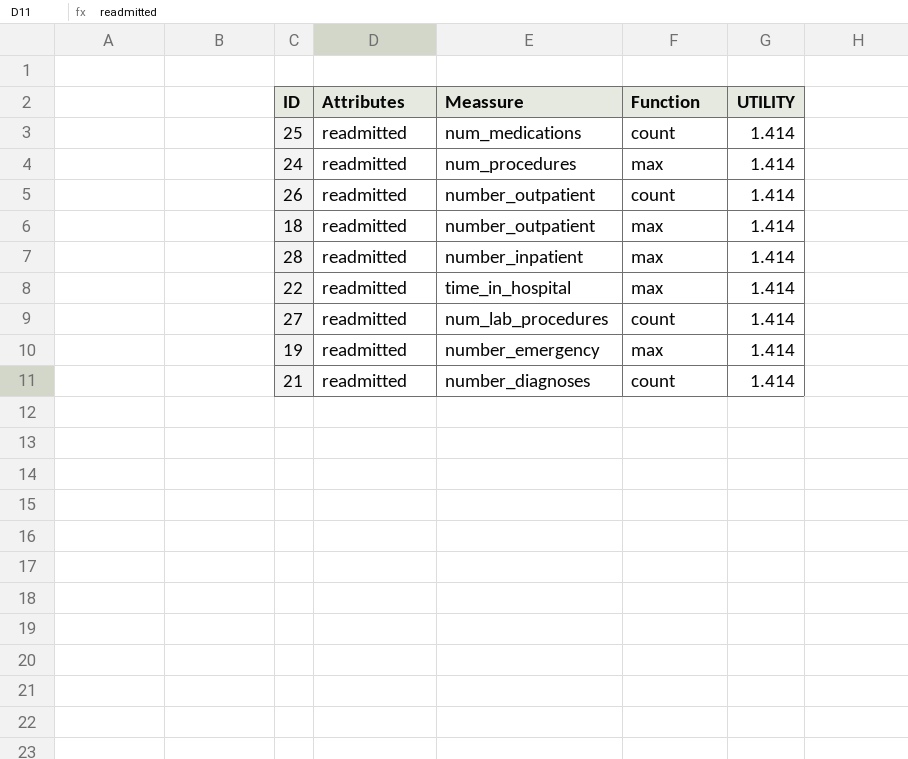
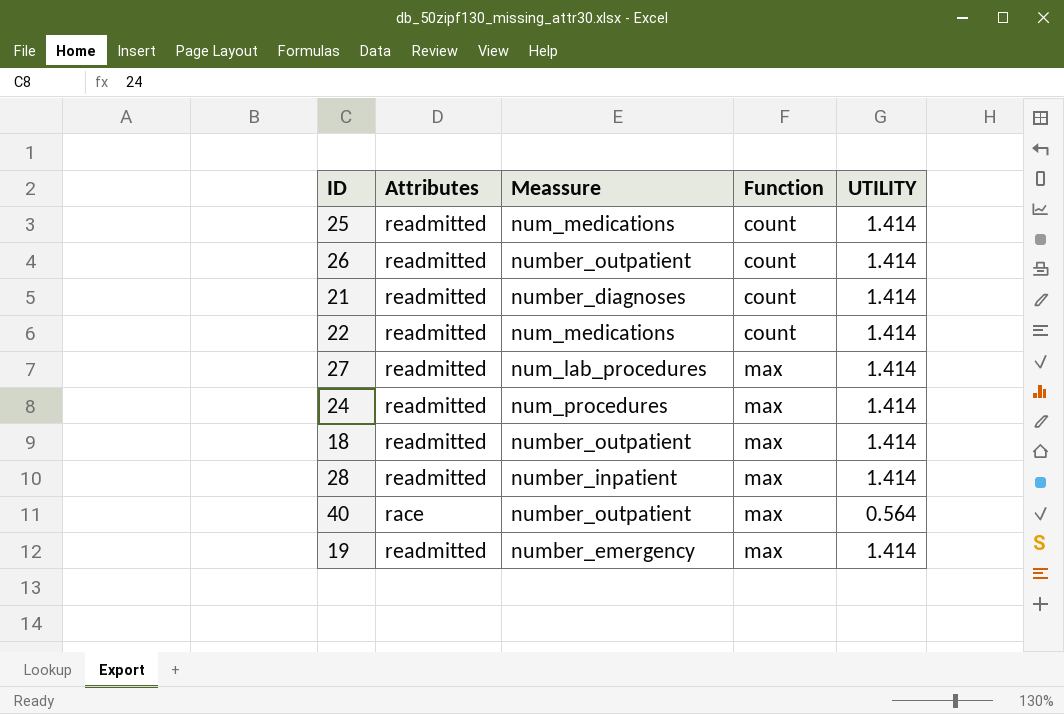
row order: none -> Function ascending
22 | Meassure: time_in_hospital -> num_medications
22 | Function: max -> count
27 | Function: count -> max
row 40: none -> race | number_outpatient | max | 0.564

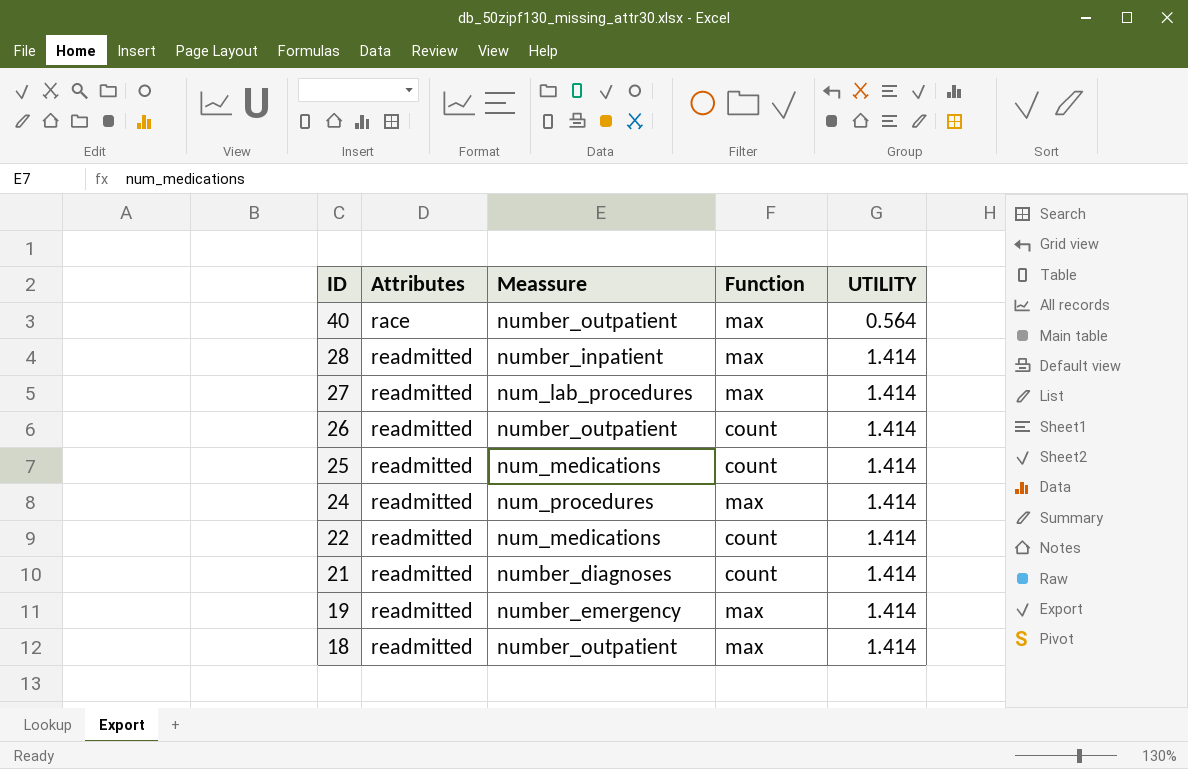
row order: Function ascending -> ID descending

